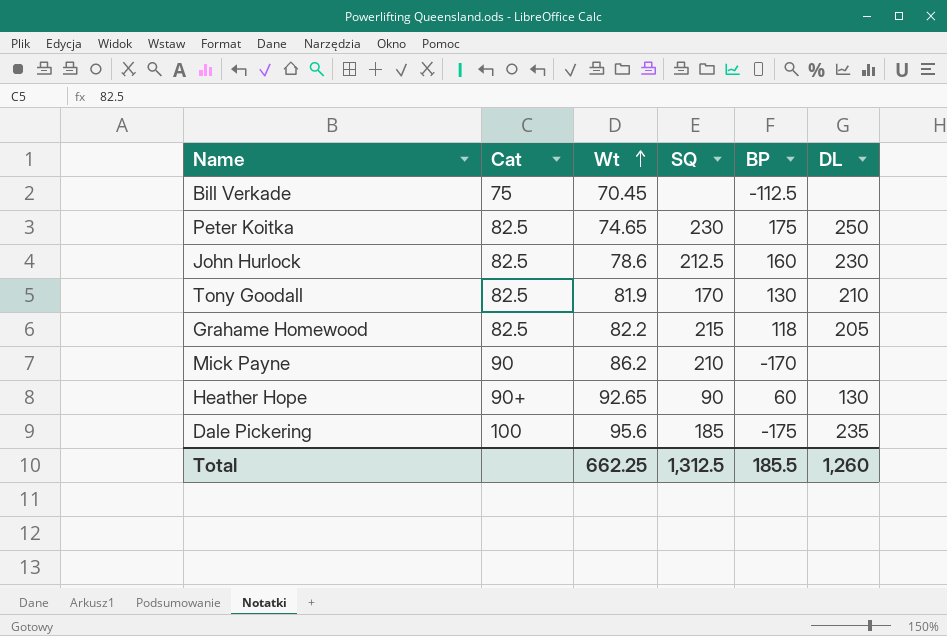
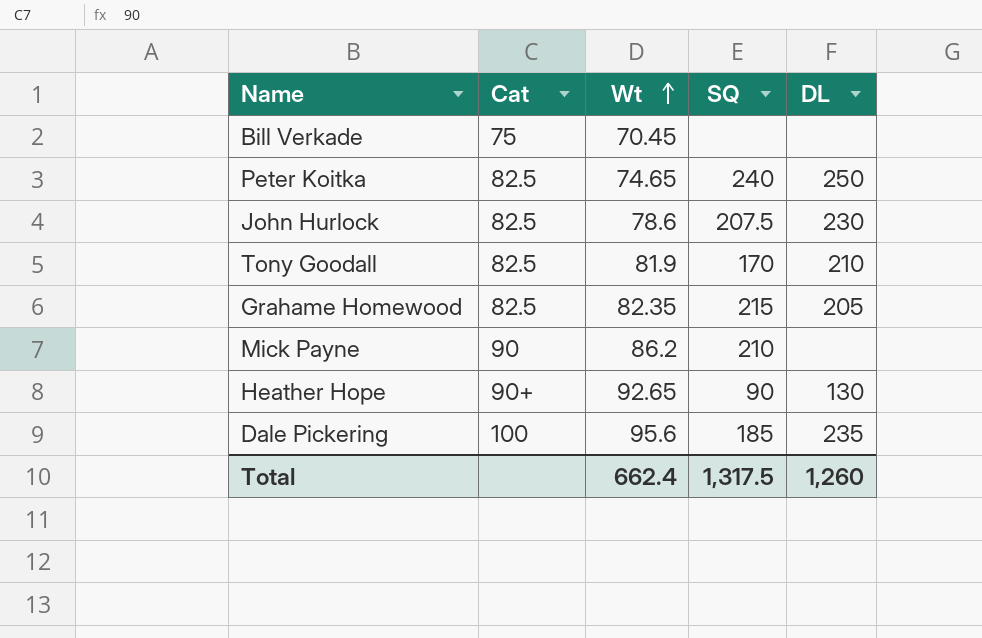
column BP | position: 5 -> none
Peter Koitka | SQ: 230 -> 240
John Hurlock | SQ: 212.5 -> 207.5
Grahame Homewood | Wt: 82.2 -> 82.35
Total | Wt: 662.25 -> 662.4
Total | SQ: 1,312.5 -> 1,317.5

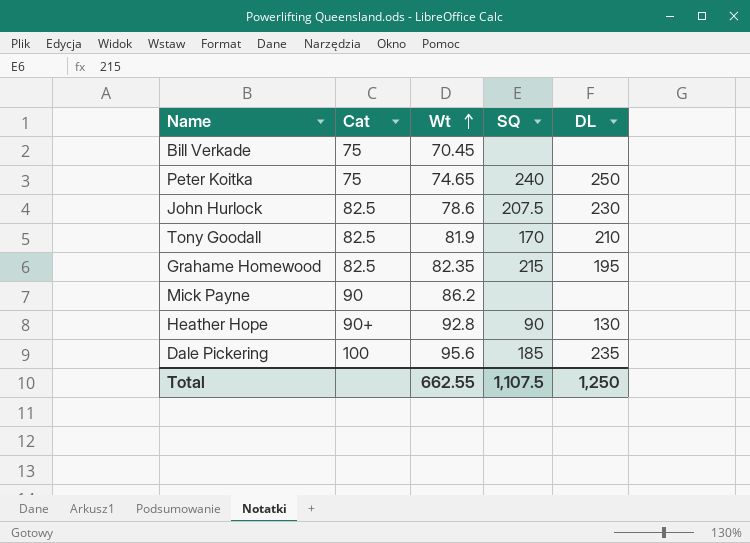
Peter Koitka | Cat: 82.5 -> 75
Grahame Homewood | DL: 205 -> 195
Mick Payne | SQ: 210 -> none
Heather Hope | Wt: 92.65 -> 92.8
Total | Wt: 662.4 -> 662.55
Total | SQ: 1,317.5 -> 1,107.5
Total | DL: 1,260 -> 1,250

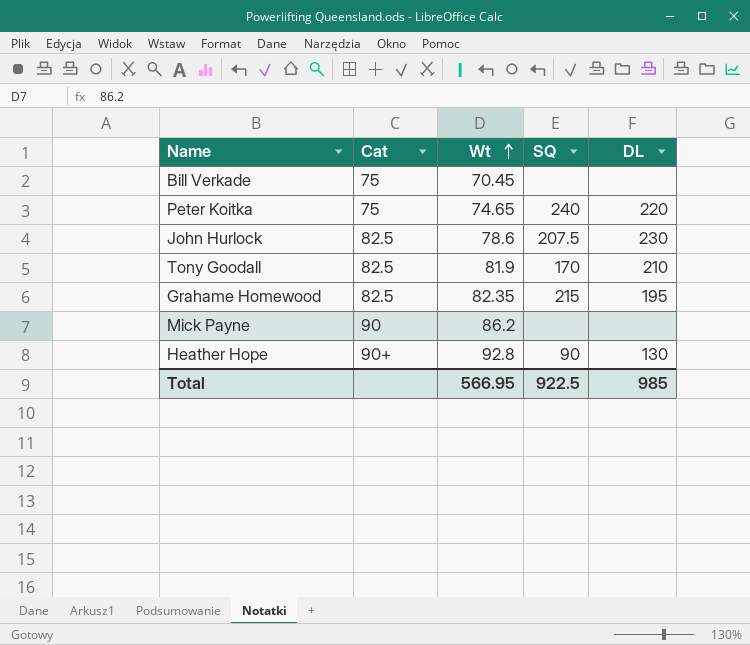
row Dale Pickering: 100 | 95.6 | 185 | 235 -> none
Peter Koitka | DL: 250 -> 220
Total | Wt: 662.55 -> 566.95
Total | SQ: 1,107.5 -> 922.5
Total | DL: 1,250 -> 985

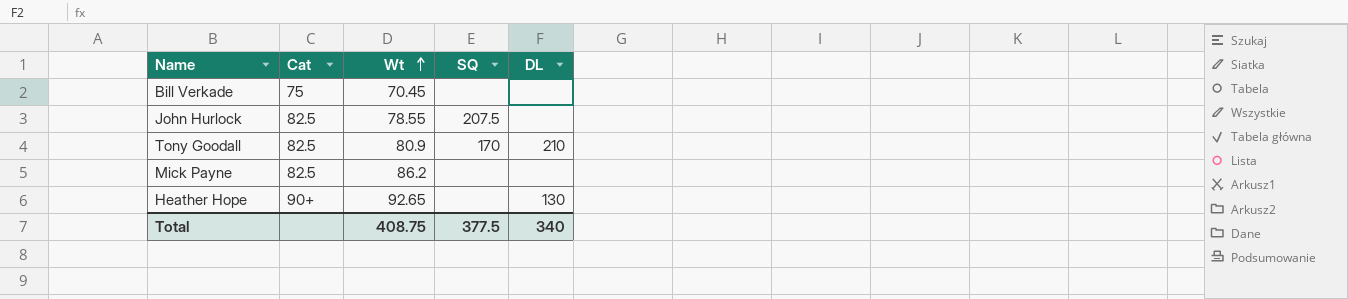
row Peter Koitka: 75 | 74.65 | 240 | 220 -> none
row Grahame Homewood: 82.5 | 82.35 | 215 | 195 -> none
John Hurlock | Wt: 78.6 -> 78.55
John Hurlock | DL: 230 -> none
Tony Goodall | Wt: 81.9 -> 80.9
Mick Payne | Cat: 90 -> 82.5
Heather Hope | Wt: 92.8 -> 92.65
Heather Hope | SQ: 90 -> none
Total | Wt: 566.95 -> 408.75
Total | SQ: 922.5 -> 377.5
Total | DL: 985 -> 340

